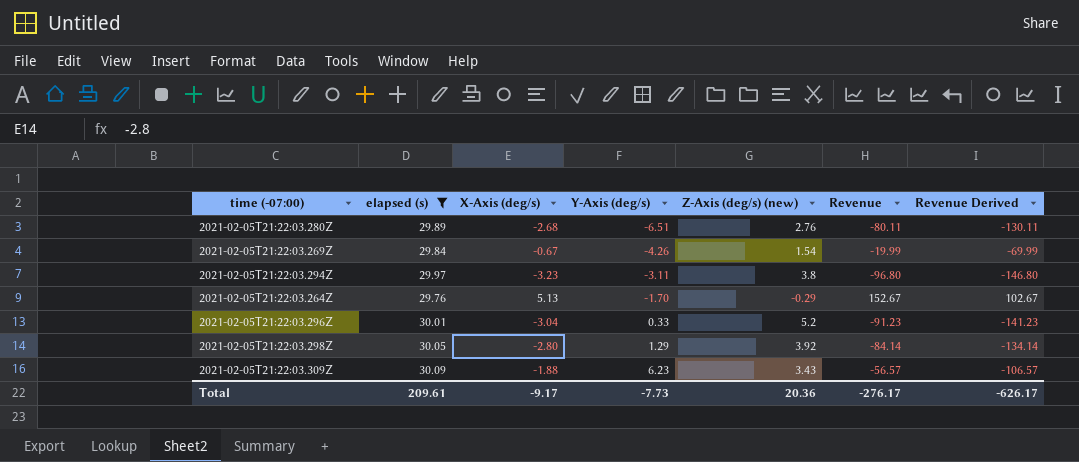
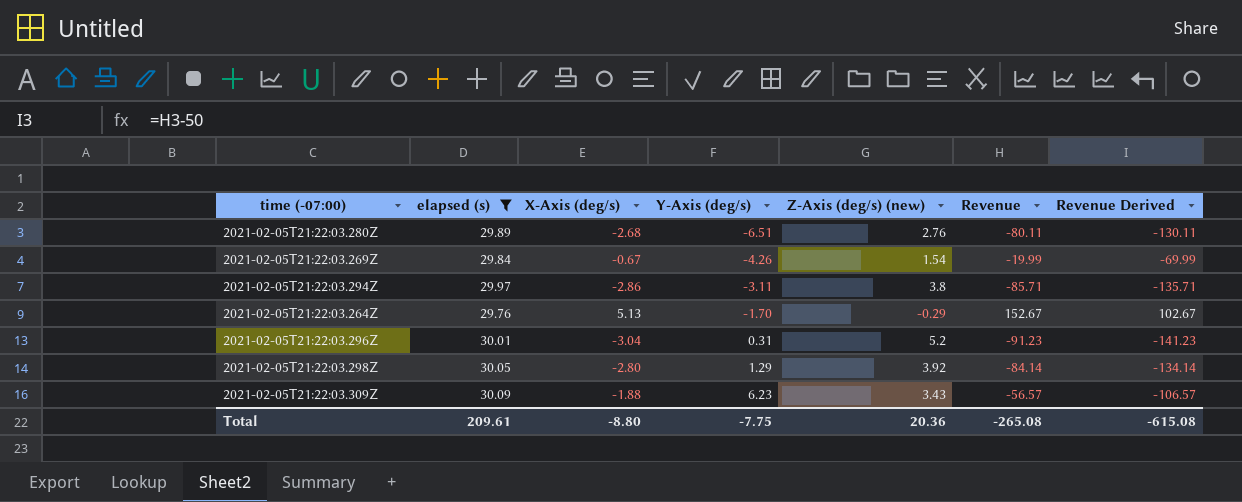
2021-02-05T21:22:03.294Z | X-Axis (deg/s): -3.23 -> -2.86
2021-02-05T21:22:03.294Z | Revenue: -96.80 -> -85.71
2021-02-05T21:22:03.294Z | Revenue Derived: -146.80 -> -135.71
2021-02-05T21:22:03.296Z | Y-Axis (deg/s): 0.33 -> 0.31
Total | X-Axis (deg/s): -9.17 -> -8.80
Total | Y-Axis (deg/s): -7.73 -> -7.75
Total | Revenue: -276.17 -> -265.08
Total | Revenue Derived: -626.17 -> -615.08

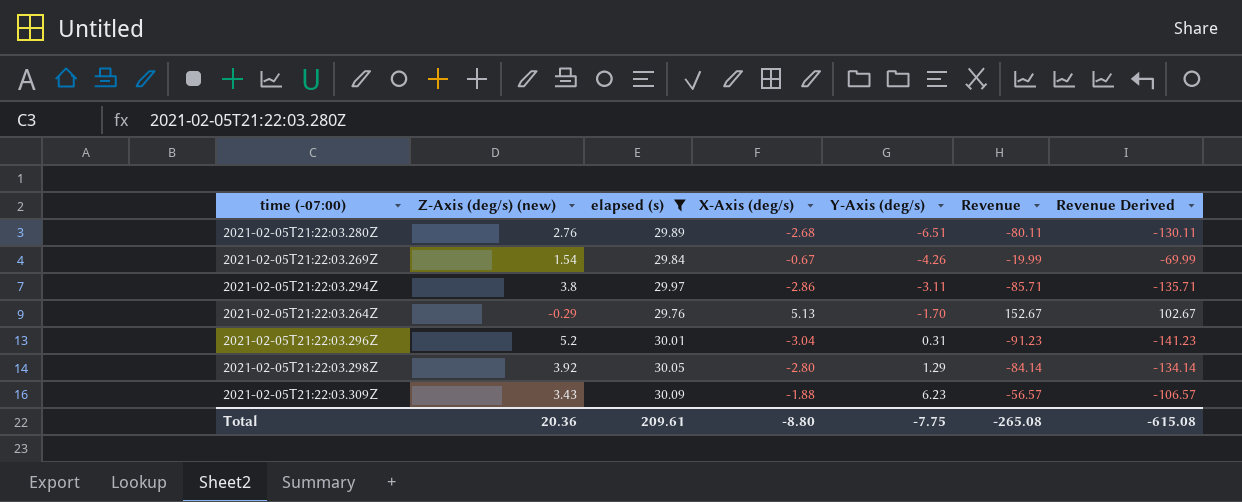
column Z-Axis (deg/s) (new) | position: 5 -> 2

